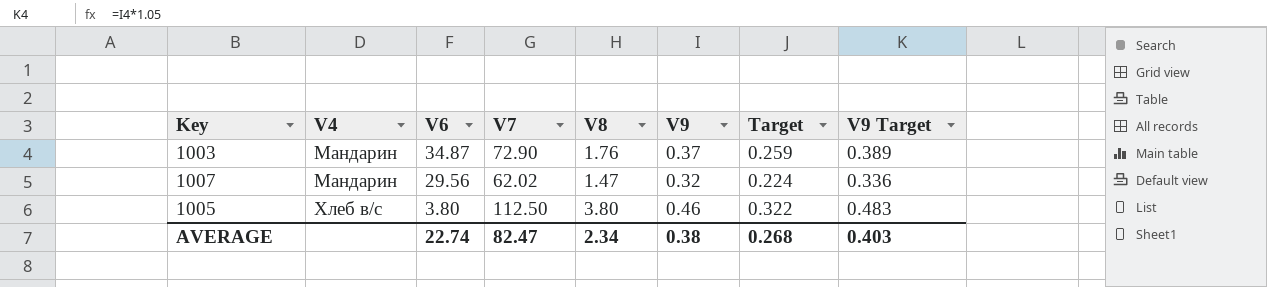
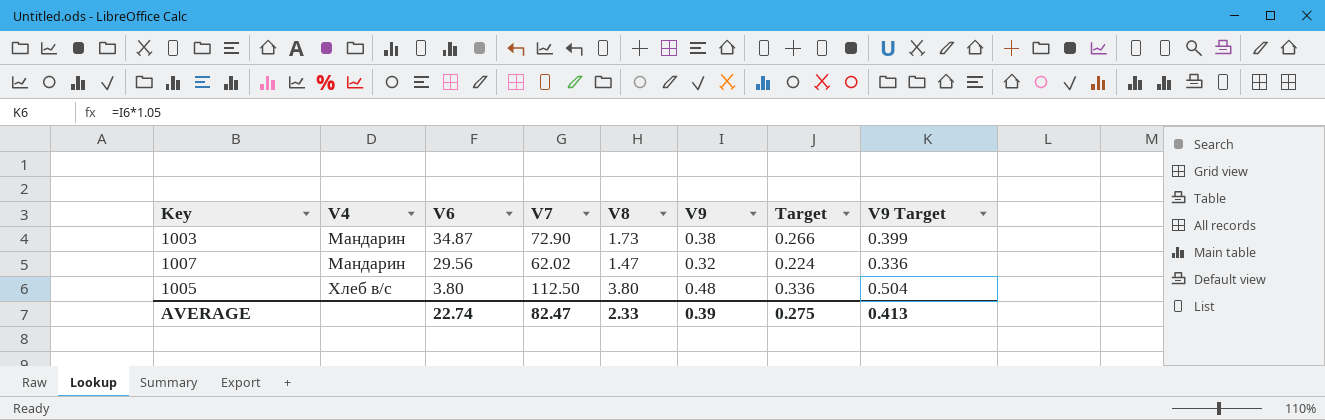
1003 | V8: 1.76 -> 1.73
1003 | V9: 0.37 -> 0.38
1003 | Target: 0.259 -> 0.266
1003 | V9 Target: 0.389 -> 0.399
1005 | V9: 0.46 -> 0.48
1005 | Target: 0.322 -> 0.336
1005 | V9 Target: 0.483 -> 0.504
AVERAGE | V8: 2.34 -> 2.33
AVERAGE | V9: 0.38 -> 0.39
AVERAGE | Target: 0.268 -> 0.275
AVERAGE | V9 Target: 0.403 -> 0.413

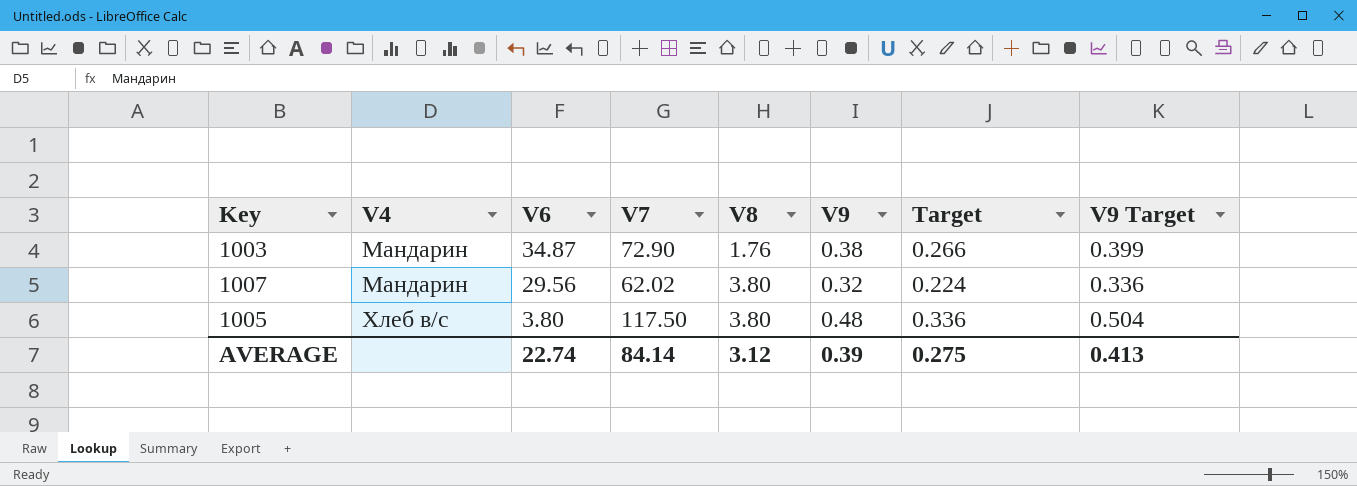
1003 | V8: 1.73 -> 1.76
1007 | V8: 1.47 -> 3.80
1005 | V7: 112.50 -> 117.50
AVERAGE | V7: 82.47 -> 84.14
AVERAGE | V8: 2.33 -> 3.12

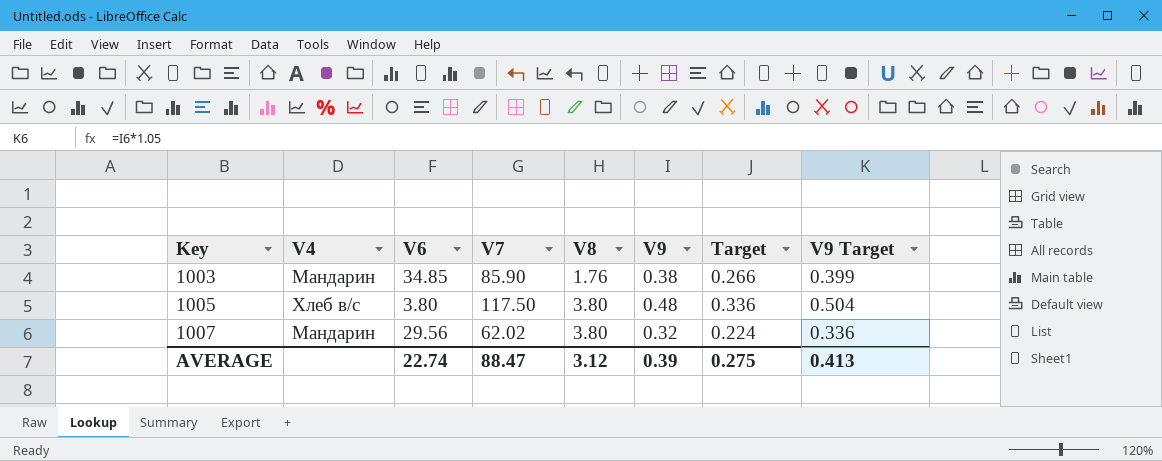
row order: V4 ascending -> Key ascending
1003 | V6: 34.87 -> 34.85
1003 | V7: 72.90 -> 85.90
AVERAGE | V7: 84.14 -> 88.47

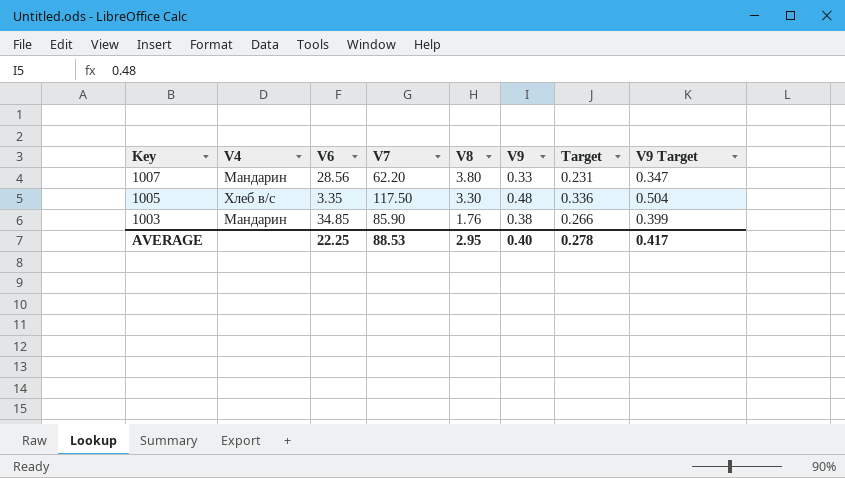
row order: Key ascending -> Key descending
1007 | V6: 29.56 -> 28.56
1007 | V7: 62.02 -> 62.20
1007 | V9: 0.32 -> 0.33
1007 | Target: 0.224 -> 0.231
1007 | V9 Target: 0.336 -> 0.347
1005 | V6: 3.80 -> 3.35
1005 | V8: 3.80 -> 3.30
AVERAGE | V6: 22.74 -> 22.25
AVERAGE | V7: 88.47 -> 88.53
AVERAGE | V8: 3.12 -> 2.95
AVERAGE | V9: 0.39 -> 0.40
AVERAGE | Target: 0.275 -> 0.278
AVERAGE | V9 Target: 0.413 -> 0.417

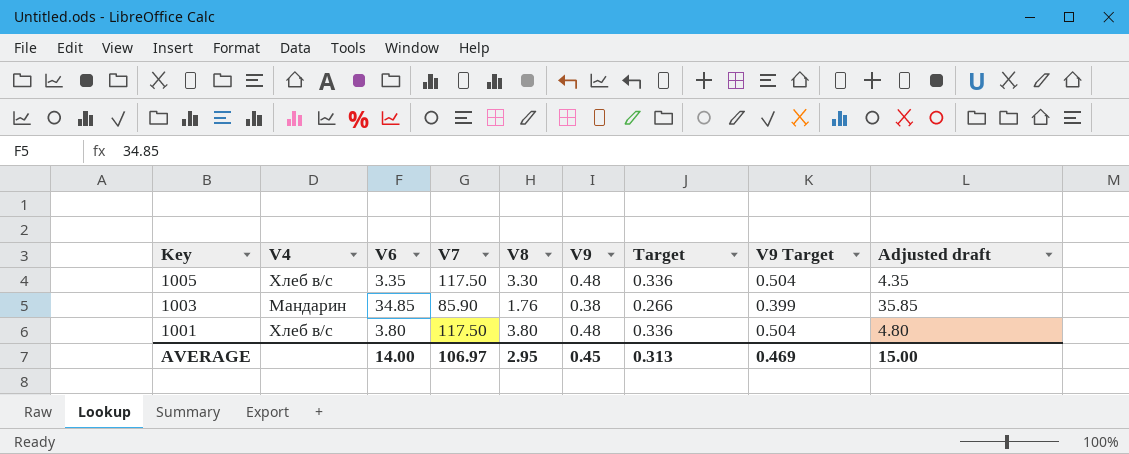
column Adjusted draft | formula: none -> [V6] + 1
row 1007: Мандарин | 28.56 | 62.20 | 3.80 | 0.33 | 0.231 | 0.347 -> none
row 1001: none -> Хлеб в/с | 3.80 | 117.50 | 3.80 | 0.48 | 0.336 | 0.504 | 4.80
AVERAGE | V6: 22.25 -> 14.00
AVERAGE | V7: 88.53 -> 106.97
AVERAGE | V9: 0.40 -> 0.45
AVERAGE | Target: 0.278 -> 0.313
AVERAGE | V9 Target: 0.417 -> 0.469

